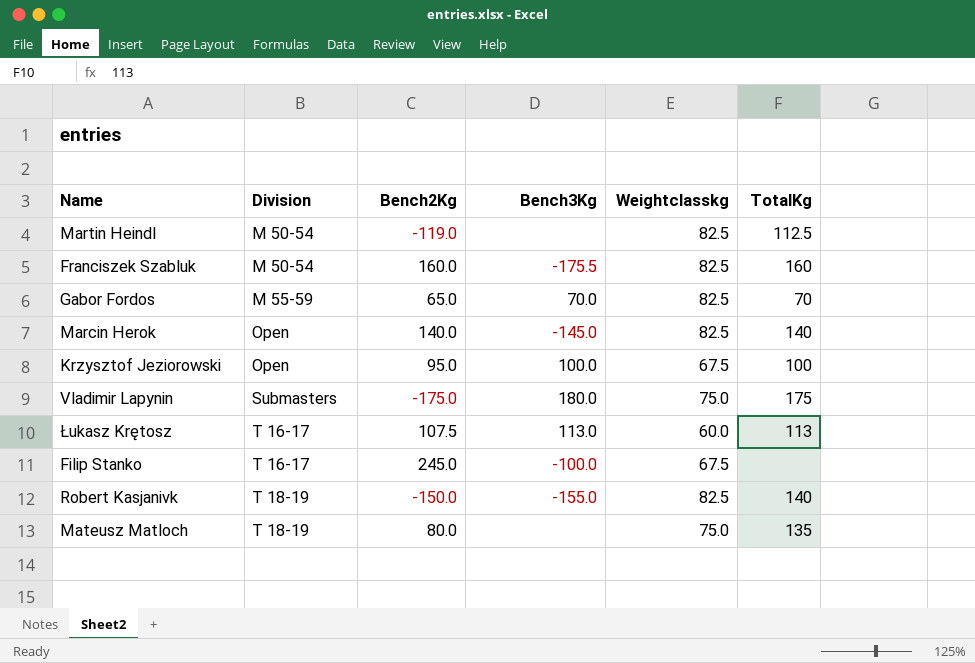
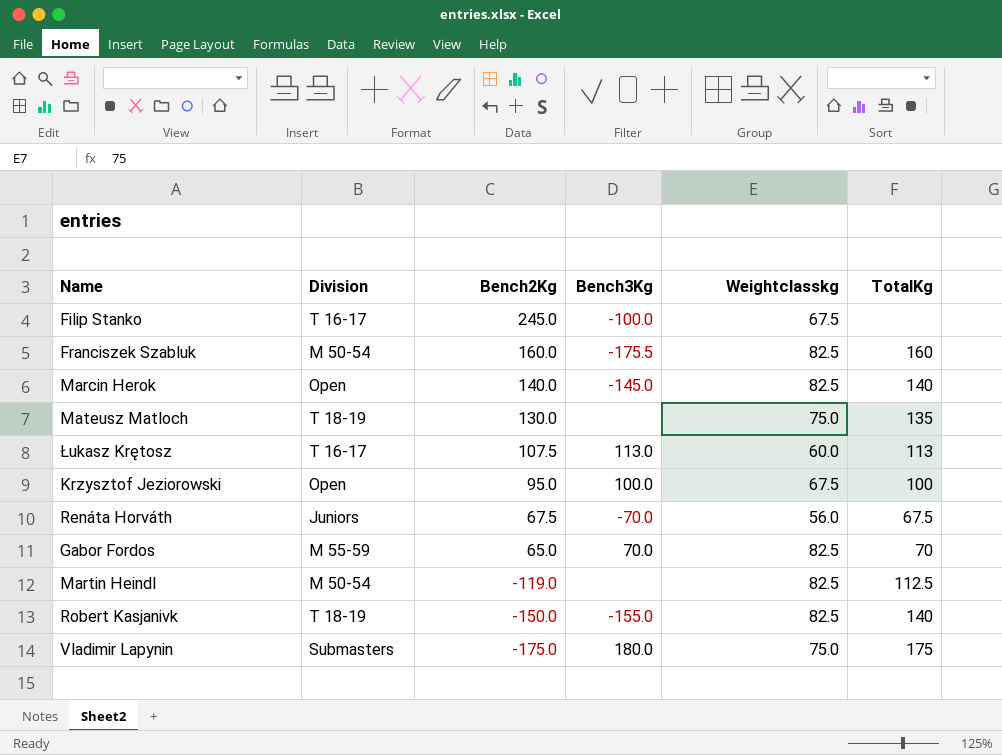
row order: Division ascending -> Bench2Kg descending
Mateusz Matloch | Bench2Kg: 80.0 -> 130.0
row Renáta Horváth: none -> Juniors | 67.5 | -70.0 | 56.0 | 67.5

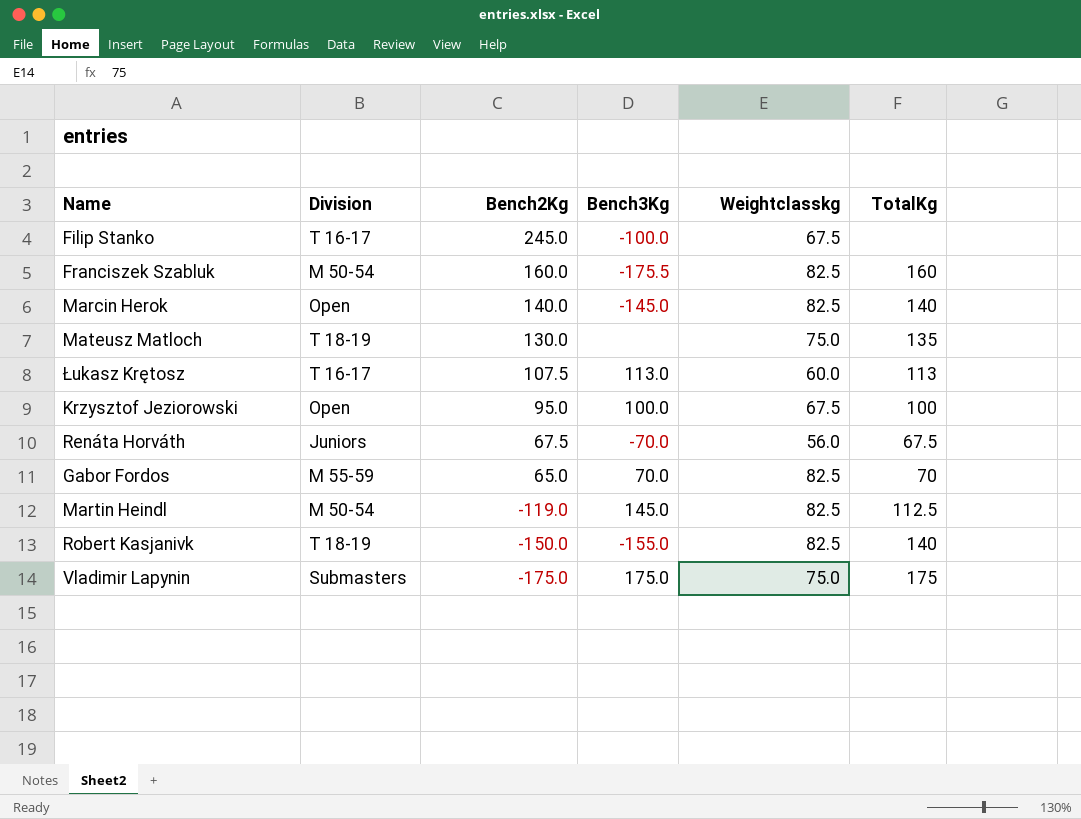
Martin Heindl | Bench3Kg: none -> 145.0
Vladimir Lapynin | Bench3Kg: 180.0 -> 175.0

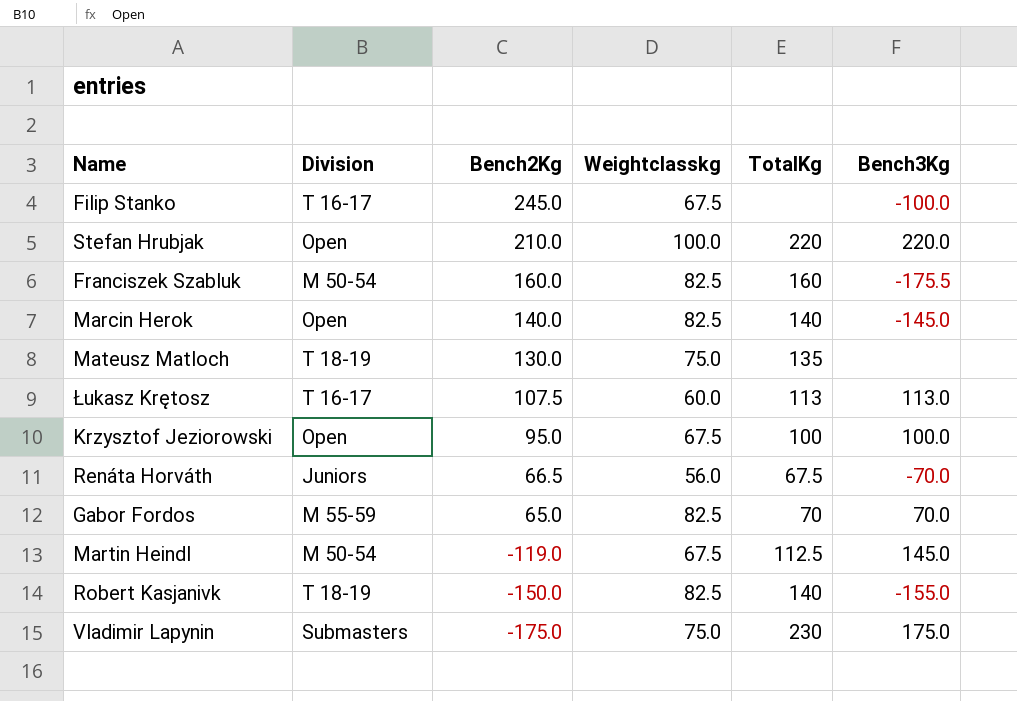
column Bench3Kg | position: 4 -> 6
row Stefan Hrubjak: none -> Open | 210.0 | 100.0 | 220 | 220.0
Renáta Horváth | Bench2Kg: 67.5 -> 66.5
Martin Heindl | Weightclasskg: 82.5 -> 67.5
Vladimir Lapynin | TotalKg: 175 -> 230

